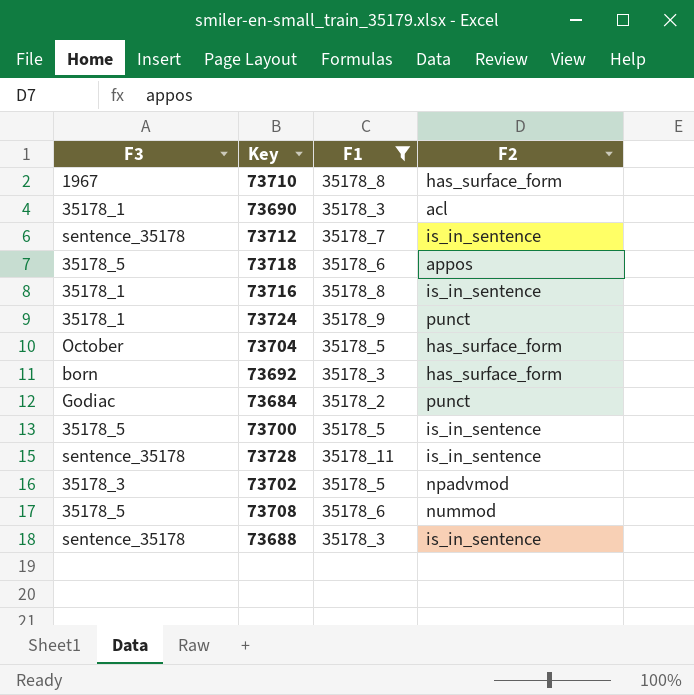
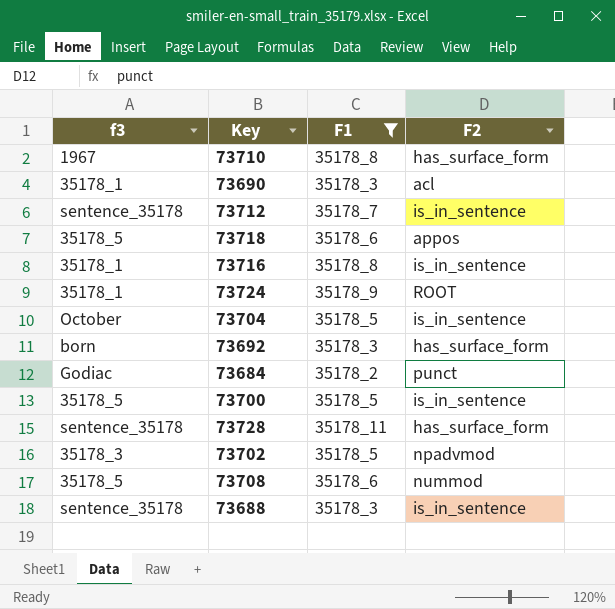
column name: F3 -> f3
73724 | F2: punct -> ROOT
73704 | F2: has_surface_form -> is_in_sentence
73728 | F2: is_in_sentence -> has_surface_form

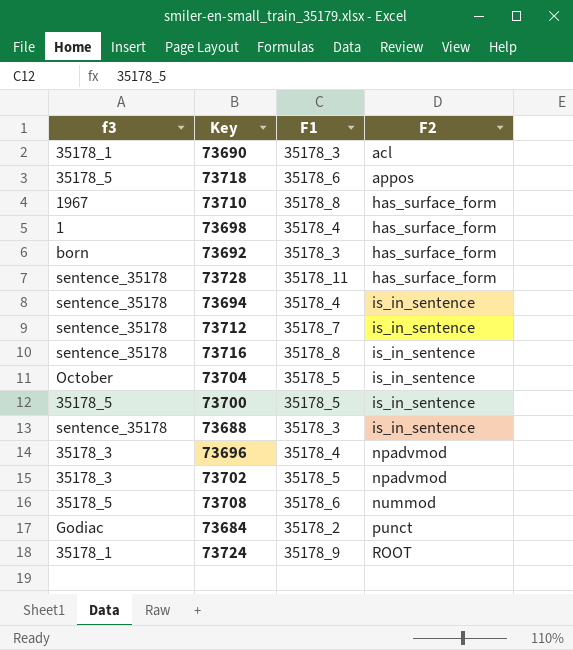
filter: F1 != 35178_4 -> none
row order: none -> F2 ascending
73716 | f3: 35178_1 -> sentence_35178

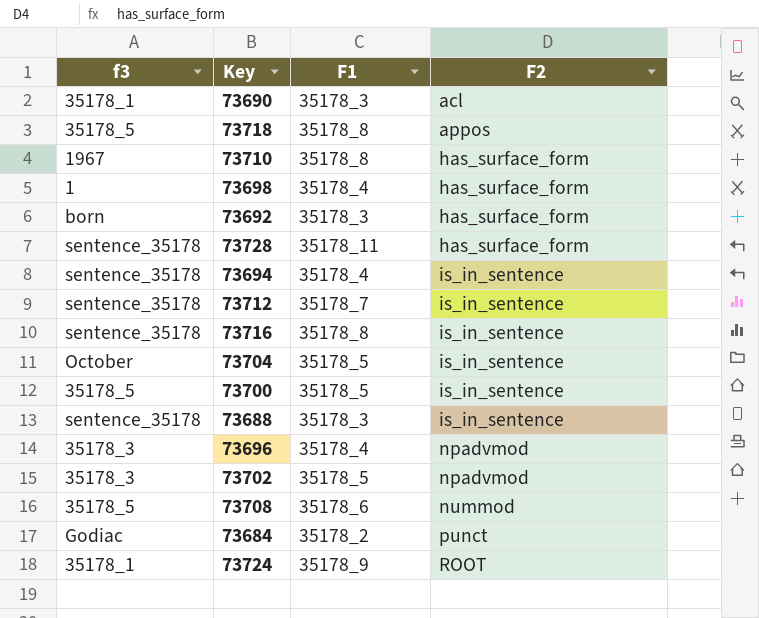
73718 | F1: 35178_6 -> 35178_8

